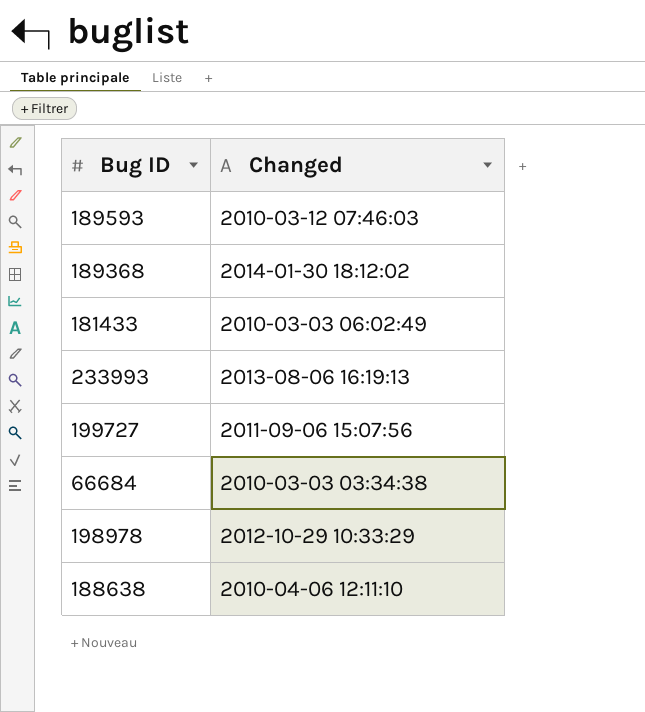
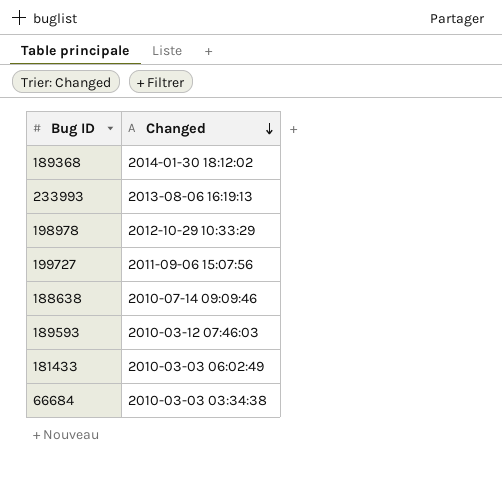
row order: none -> Changed descending
188638 | Changed: 2010-04-06 12:11:10 -> 2010-07-14 09:09:46

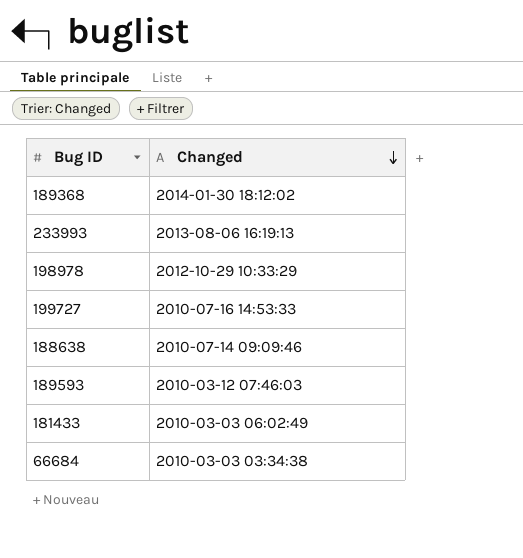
199727 | Changed: 2011-09-06 15:07:56 -> 2010-07-16 14:53:33

